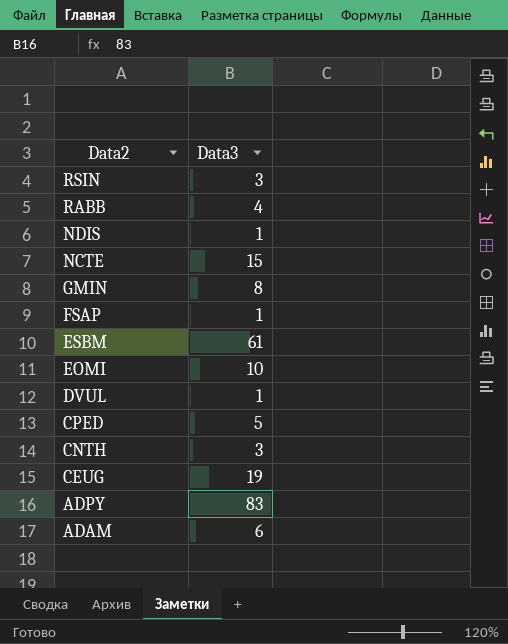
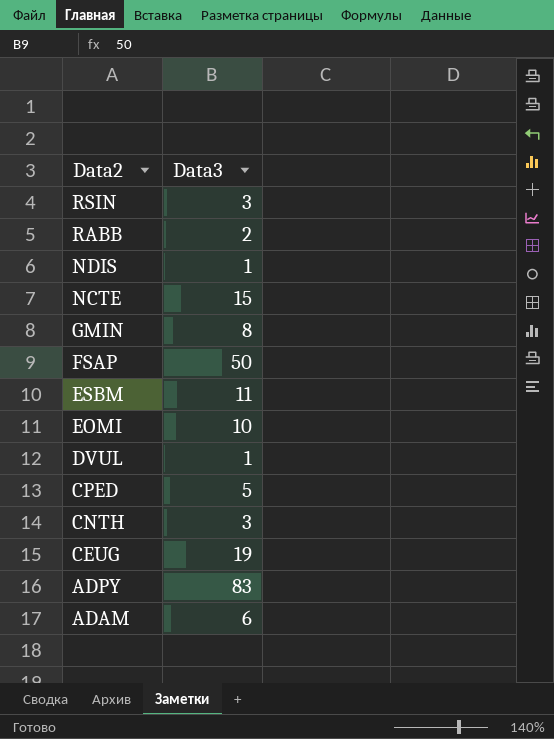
RABB | Data3: 4 -> 2
FSAP | Data3: 1 -> 50
ESBM | Data3: 61 -> 11

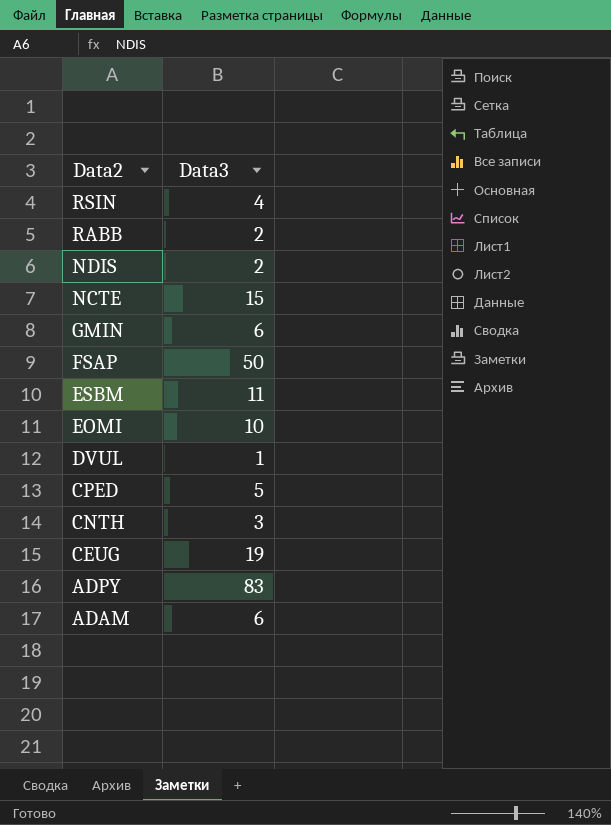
RSIN | Data3: 3 -> 4
NDIS | Data3: 1 -> 2
GMIN | Data3: 8 -> 6

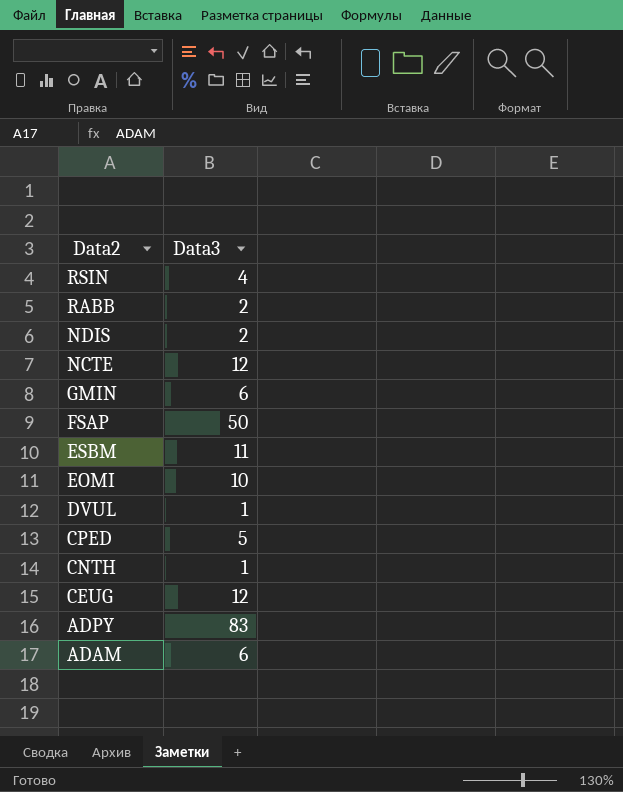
NCTE | Data3: 15 -> 12
CNTH | Data3: 3 -> 1
CEUG | Data3: 19 -> 12

